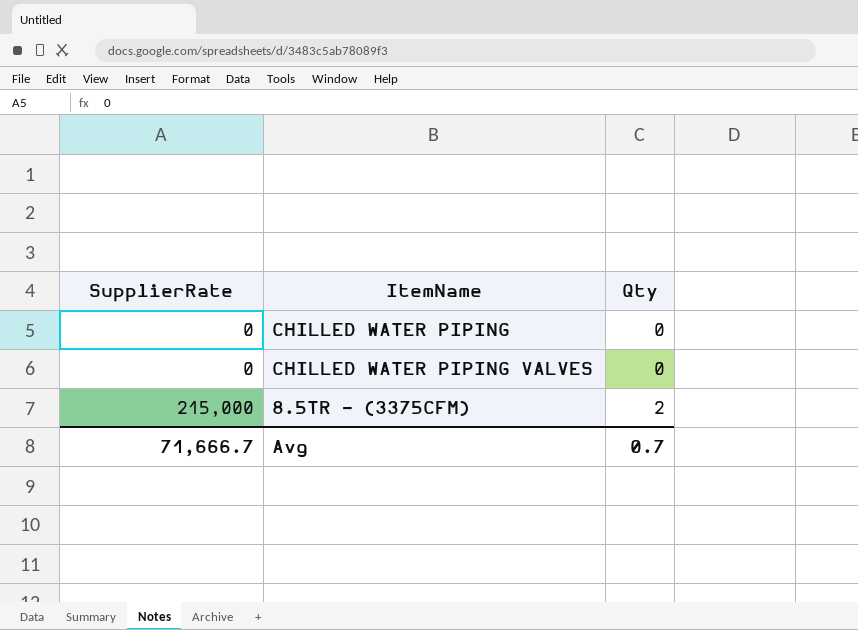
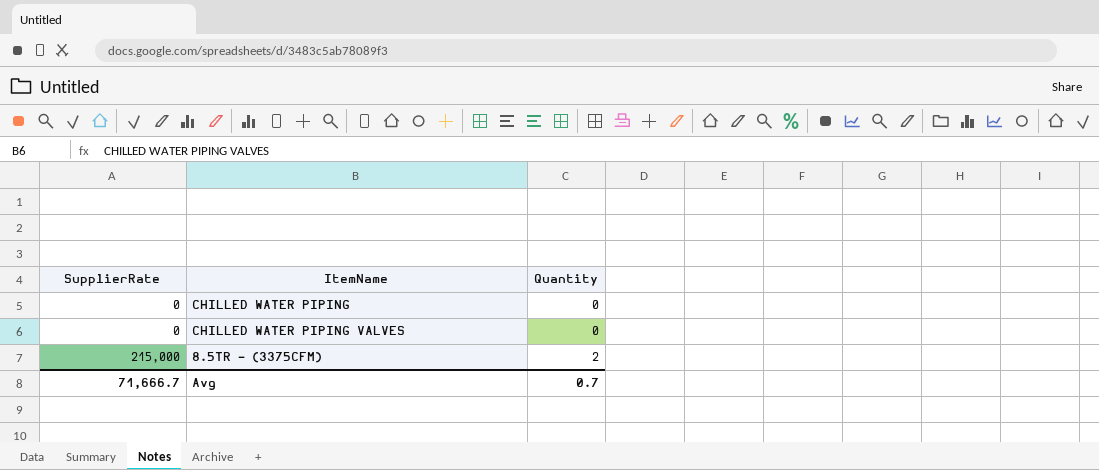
column name: Qty -> Quantity

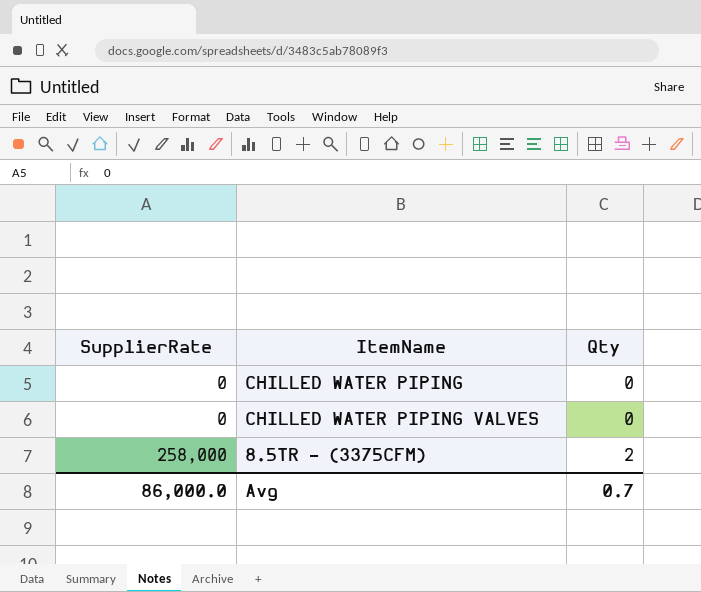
column name: Quantity -> Qty
8.5TR - (3375CFM) | SupplierRate: 215,000 -> 258,000
Avg | SupplierRate: 71,666.7 -> 86,000.0

